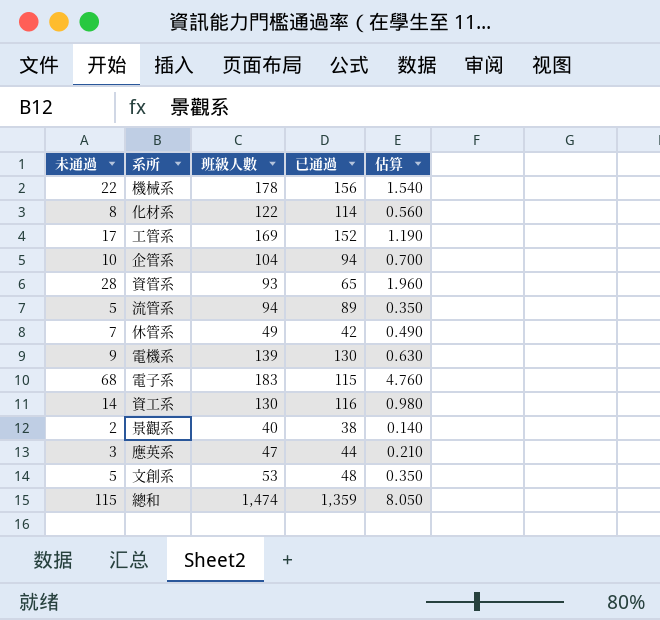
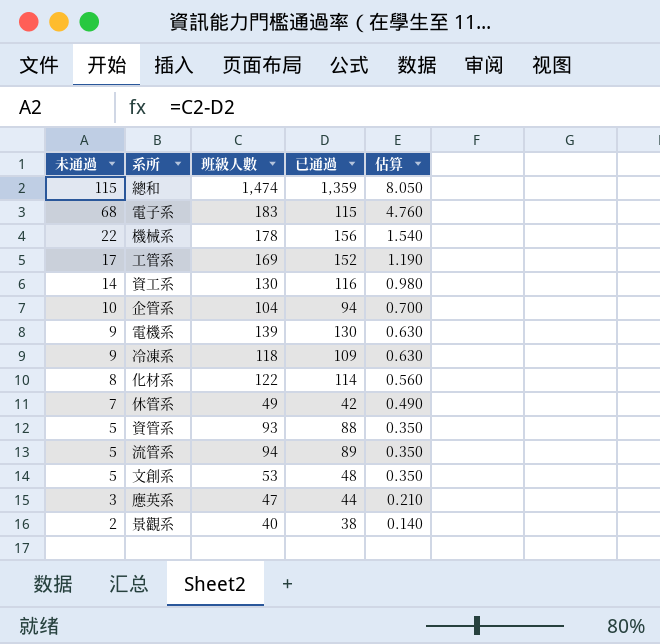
row order: none -> 未通過 descending
row 冷凍系: none -> 9 | 118 | 109 | 0.630
資管系 | 未通過: 28 -> 5
資管系 | 已通過: 65 -> 88
資管系 | 估算: 1.960 -> 0.350

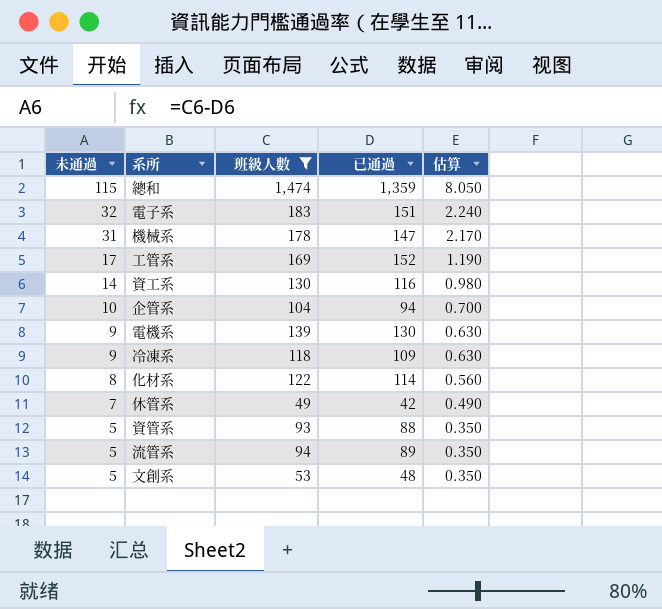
filter: none -> 班級人數 >= 49
電子系 | 未通過: 68 -> 32
電子系 | 已通過: 115 -> 151
電子系 | 估算: 4.760 -> 2.240
機械系 | 未通過: 22 -> 31
機械系 | 已通過: 156 -> 147
機械系 | 估算: 1.540 -> 2.170

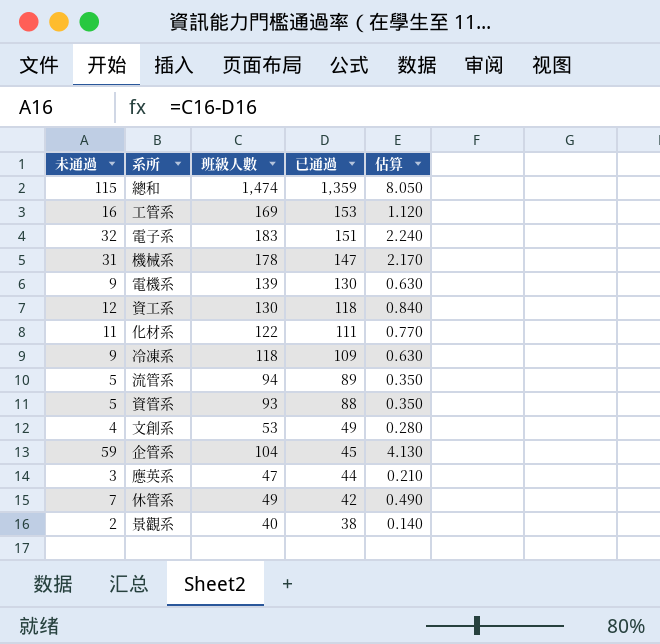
filter: 班級人數 >= 49 -> none
row order: 未通過 descending -> 已通過 descending
工管系 | 未通過: 17 -> 16
工管系 | 已通過: 152 -> 153
工管系 | 估算: 1.190 -> 1.120
資工系 | 未通過: 14 -> 12
資工系 | 已通過: 116 -> 118
資工系 | 估算: 0.980 -> 0.840
化材系 | 未通過: 8 -> 11
化材系 | 已通過: 114 -> 111
化材系 | 估算: 0.560 -> 0.770
文創系 | 未通過: 5 -> 4
文創系 | 已通過: 48 -> 49
文創系 | 估算: 0.350 -> 0.280
企管系 | 未通過: 10 -> 59
企管系 | 已通過: 94 -> 45
企管系 | 估算: 0.700 -> 4.130

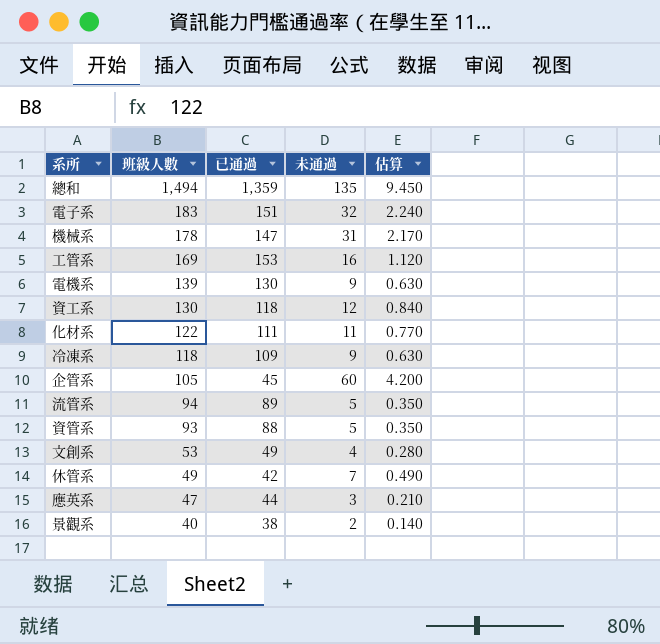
row order: 已通過 descending -> 班級人數 descending
column 未通過 | position: 1 -> 4
總和 | 班級人數: 1,474 -> 1,494
總和 | 未通過: 115 -> 135
總和 | 估算: 8.050 -> 9.450
企管系 | 班級人數: 104 -> 105
企管系 | 未通過: 59 -> 60
企管系 | 估算: 4.130 -> 4.200

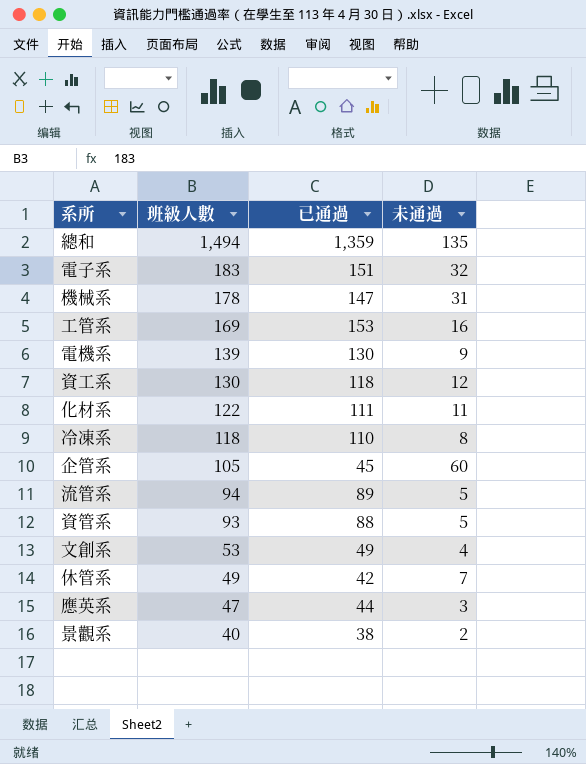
column 估算 | formula: [未通過] * 0.07 -> none
冷凍系 | 已通過: 109 -> 110
冷凍系 | 未通過: 9 -> 8

